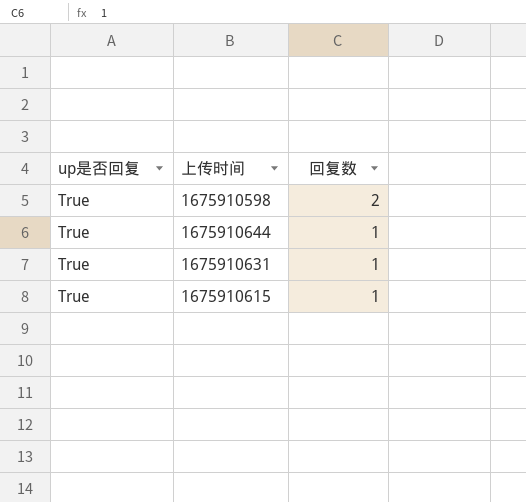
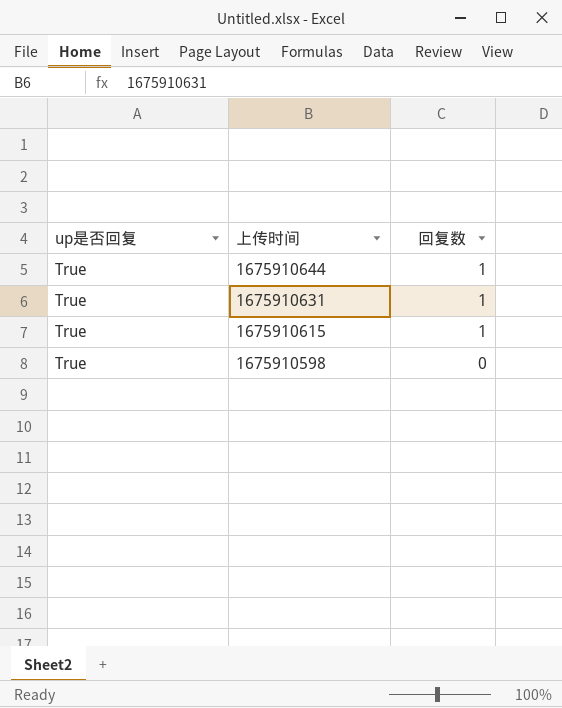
row order: 回复数 descending -> 上传时间 descending
1675910598 | 回复数: 2 -> 0

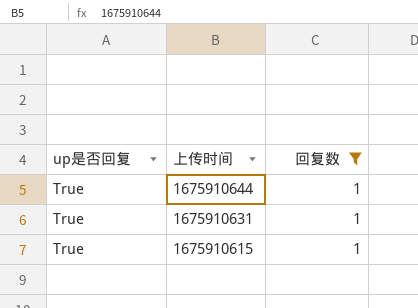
filter: none -> 回复数 = 1

